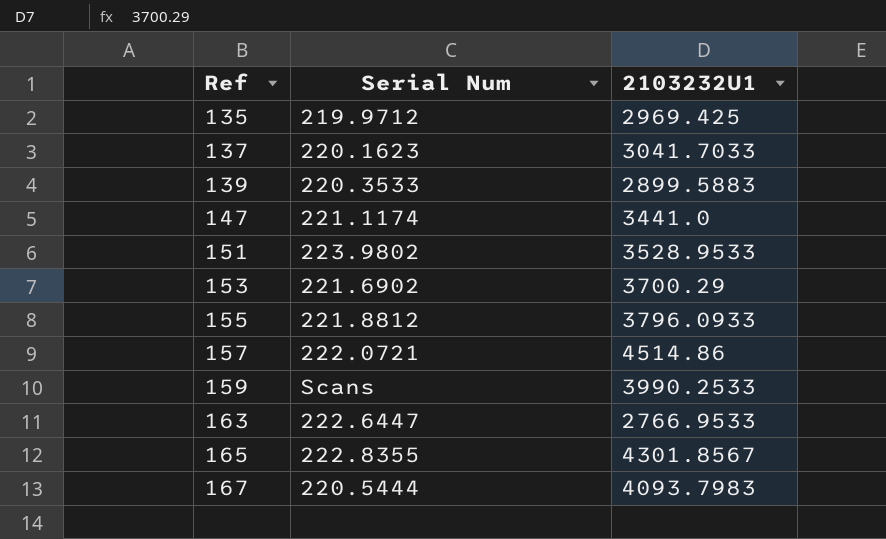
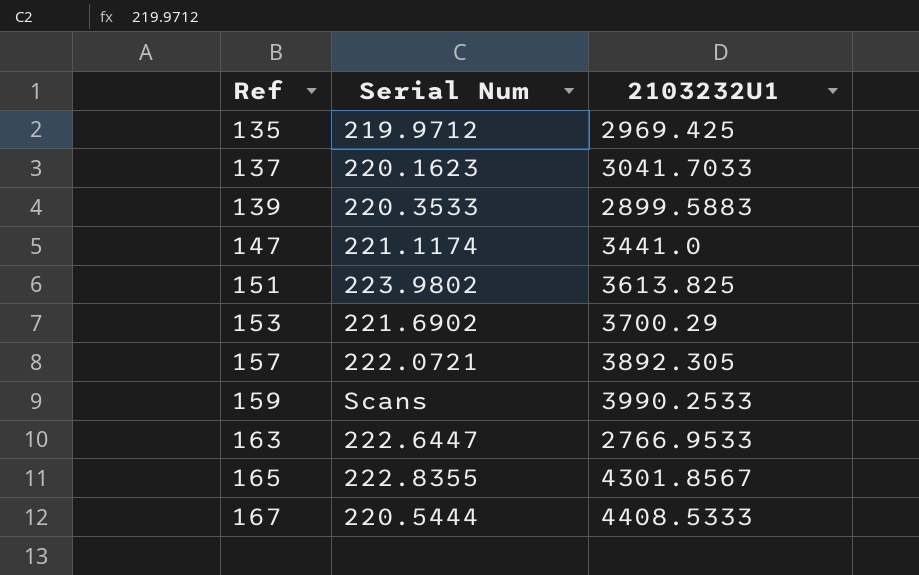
row 155: 221.8812 | 3796.0933 -> none
151 | 2103232U1: 3528.9533 -> 3613.825
157 | 2103232U1: 4514.86 -> 3892.305
167 | 2103232U1: 4093.7983 -> 4408.5333

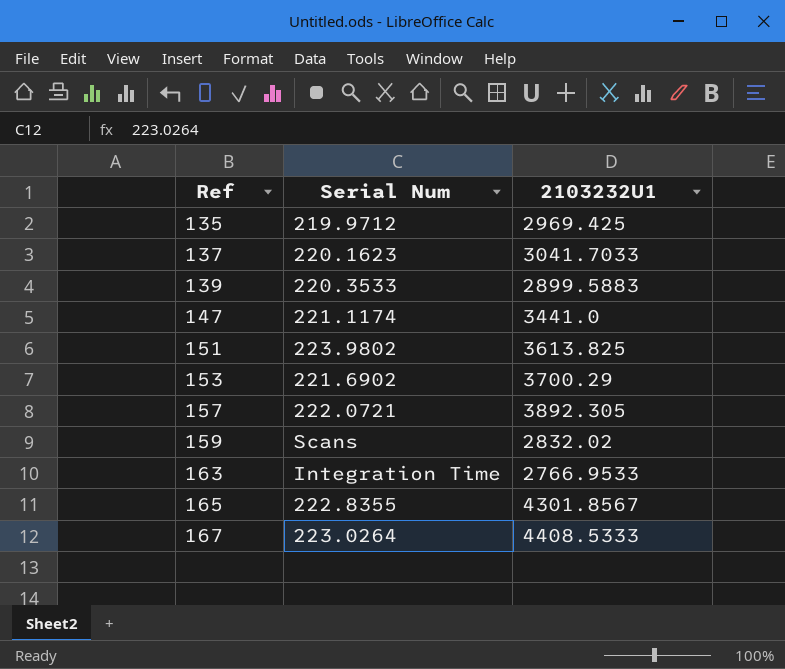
159 | 2103232U1: 3990.2533 -> 2832.02
163 | Serial Num: 222.6447 -> Integration Time
167 | Serial Num: 220.5444 -> 223.0264

